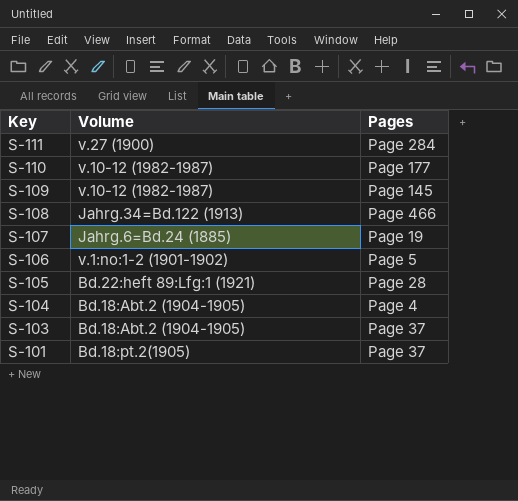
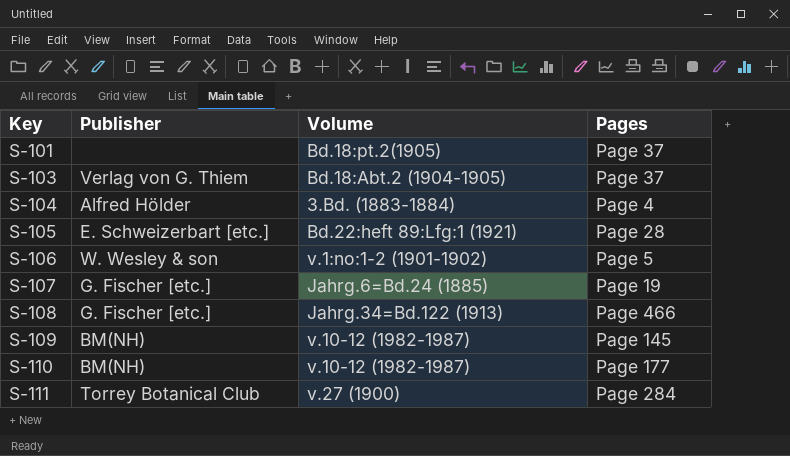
row order: Key descending -> Key ascending
column Publisher | position: none -> 2
S-104 | Volume: Bd.18:Abt.2 (1904-1905) -> 3.Bd. (1883-1884)

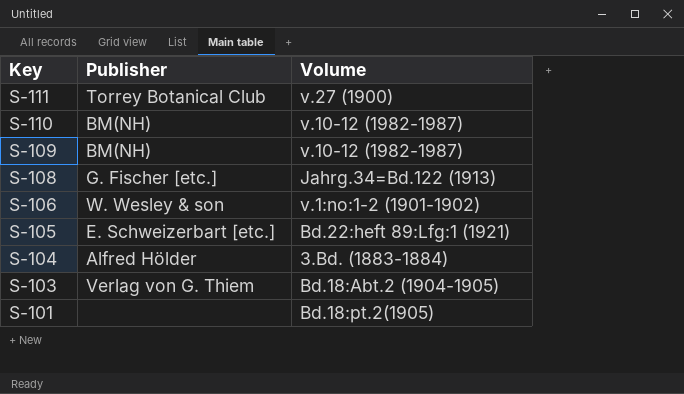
row order: Key ascending -> Key descending
column Pages | position: 4 -> none
row S-107: G. Fischer [etc.] | Jahrg.6=Bd.24 (1885) | Page 19 -> none

